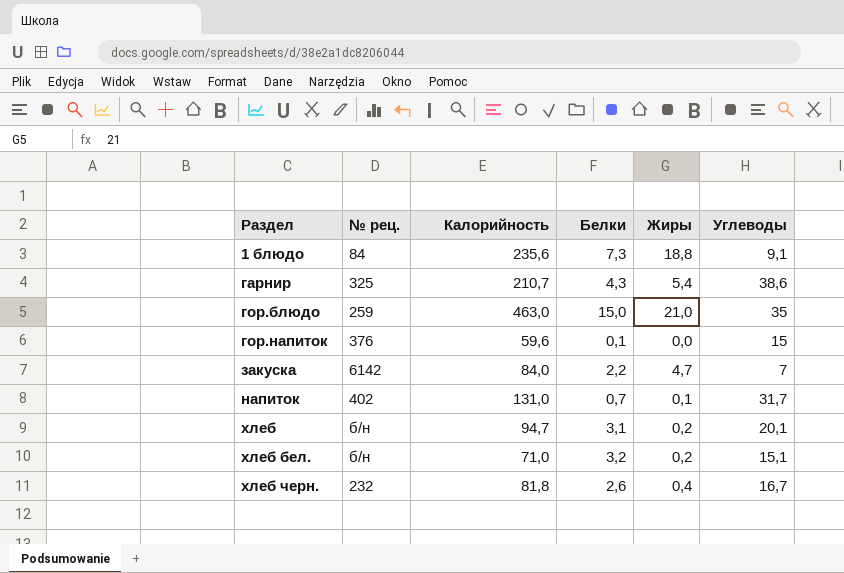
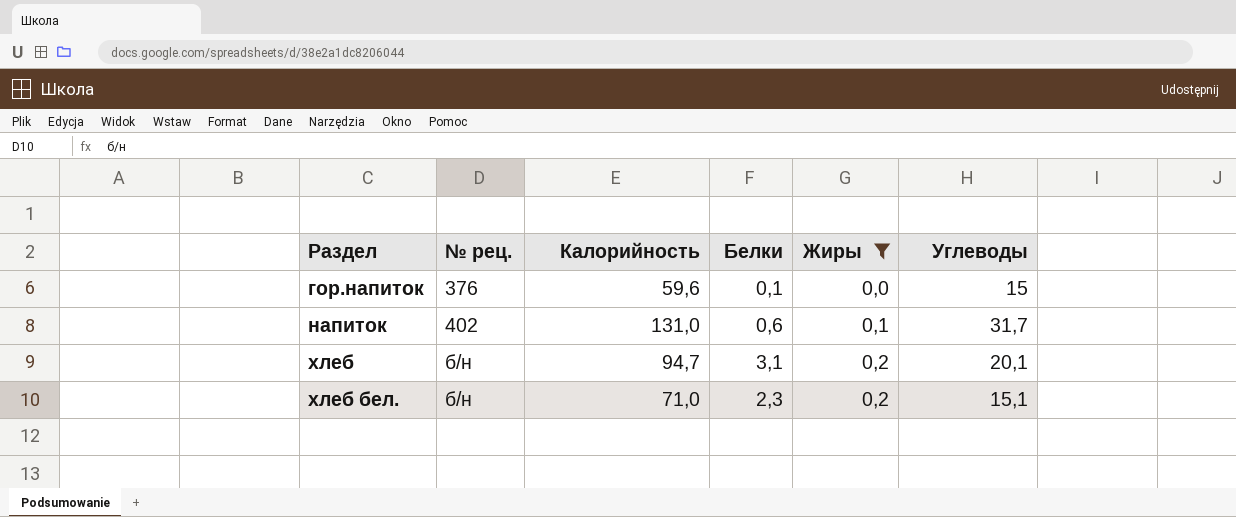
filter: none -> Жиры <= 0,2
напиток | Белки: 0,7 -> 0,6
хлеб бел. | Белки: 3,2 -> 2,3

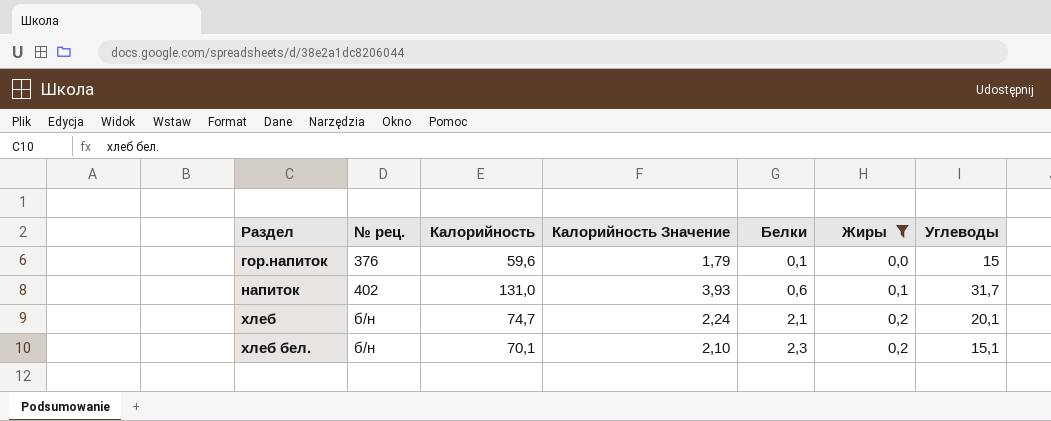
column Калорийность Значение | formula: none -> [Калорийность] * 0,03
хлеб | Калорийность: 94,7 -> 74,7
хлеб | Белки: 3,1 -> 2,1
хлеб бел. | Калорийность: 71,0 -> 70,1

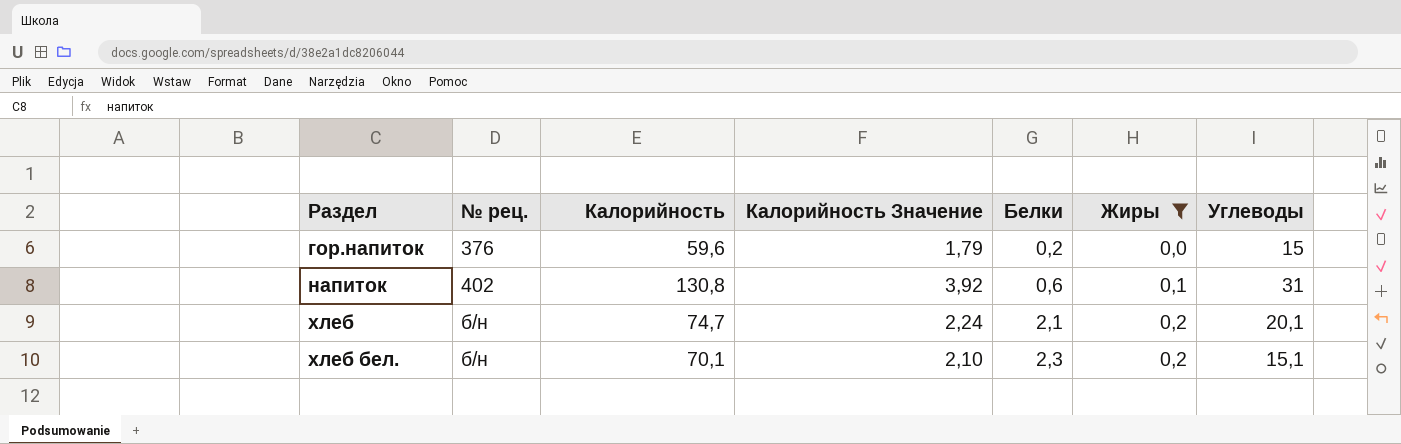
гор.напиток | Белки: 0,1 -> 0,2
напиток | Калорийность: 131,0 -> 130,8
напиток | Калорийность Значение: 3,93 -> 3,92
напиток | Углеводы: 31,7 -> 31

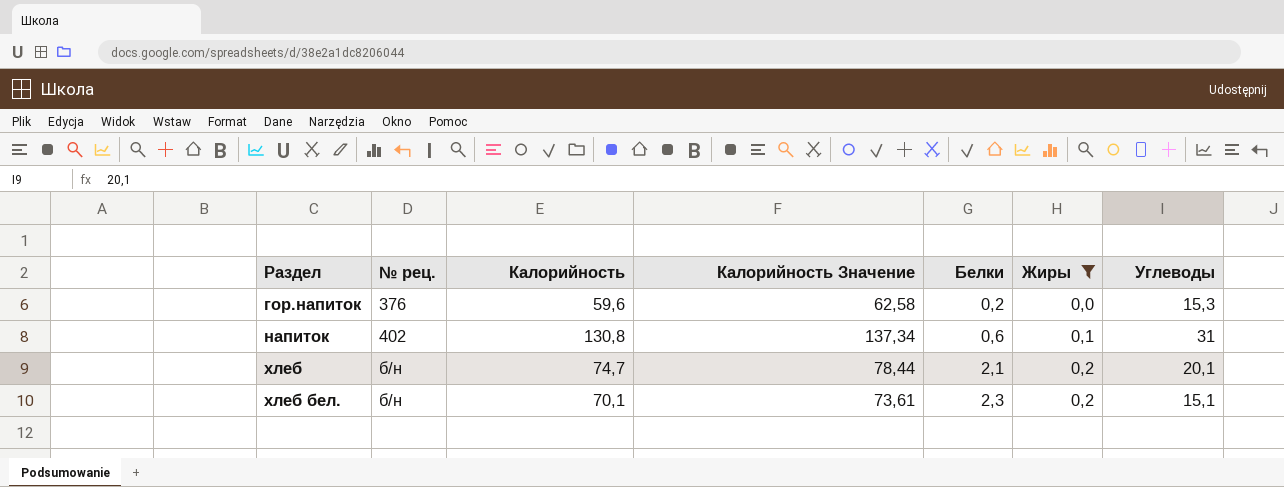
column Калорийность Значение | formula: [Калорийность] * 0,03 -> [Калорийность] * 1,05
гор.напиток | Углеводы: 15 -> 15,3

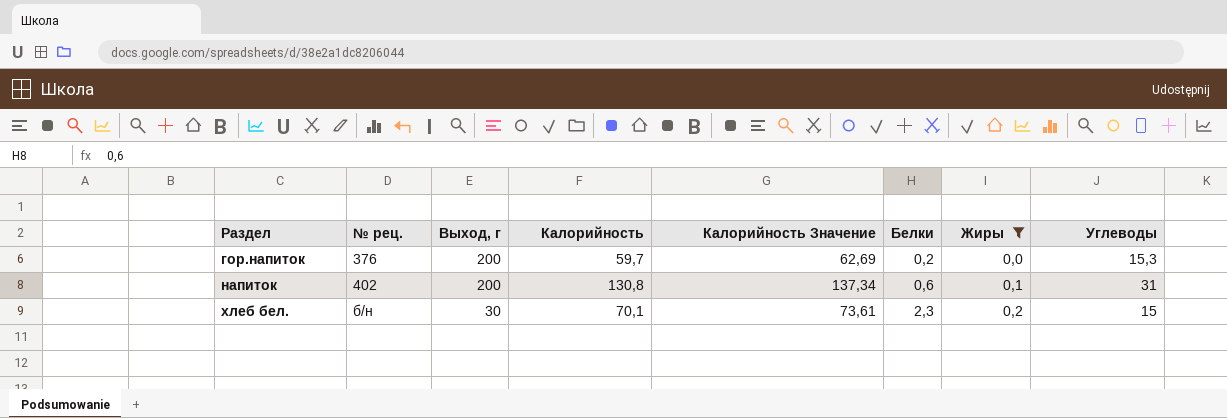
column Выход, г | position: none -> 3
row хлеб: б/н | 74,7 | 78,44 | 2,1 | 0,2 | 20,1 -> none
гор.напиток | Калорийность: 59,6 -> 59,7
гор.напиток | Калорийность Значение: 62,58 -> 62,69
хлеб бел. | Углеводы: 15,1 -> 15

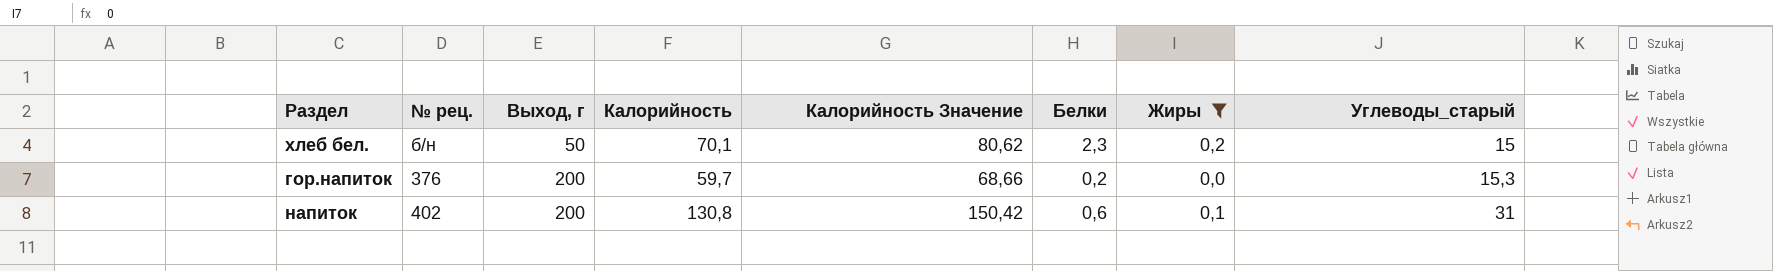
row order: Раздел ascending -> Выход, г ascending
column Калорийность Значение | formula: [Калорийность] * 1,05 -> [Калорийность] * 1,15
column name: Углеводы -> Углеводы_старый
хлеб бел. | Выход, г: 30 -> 50

